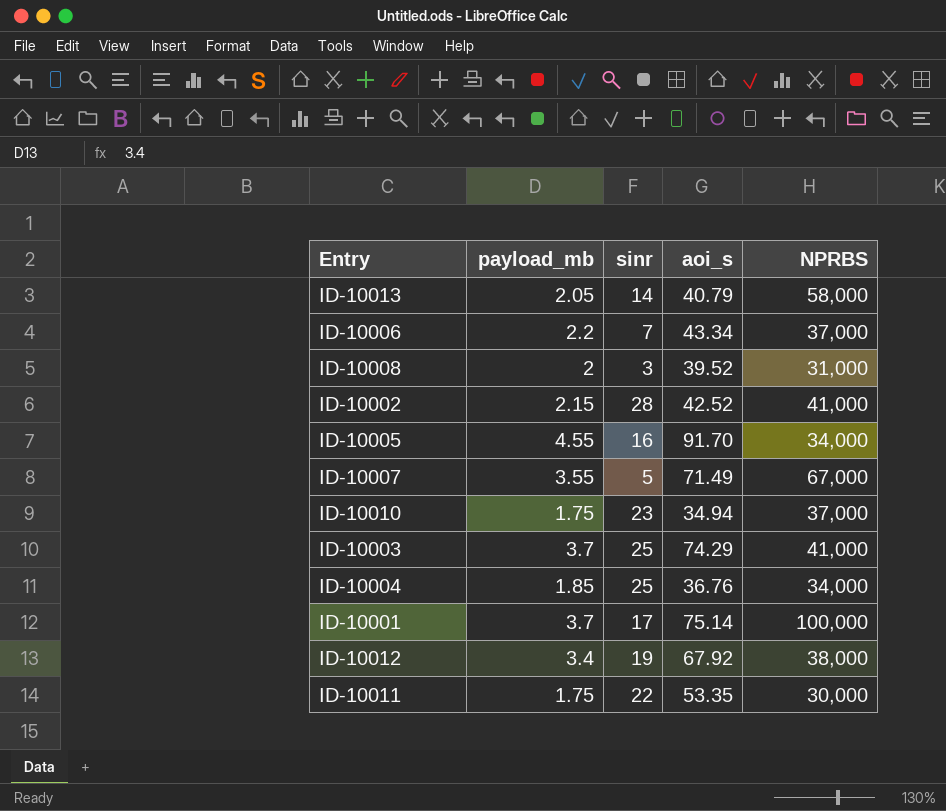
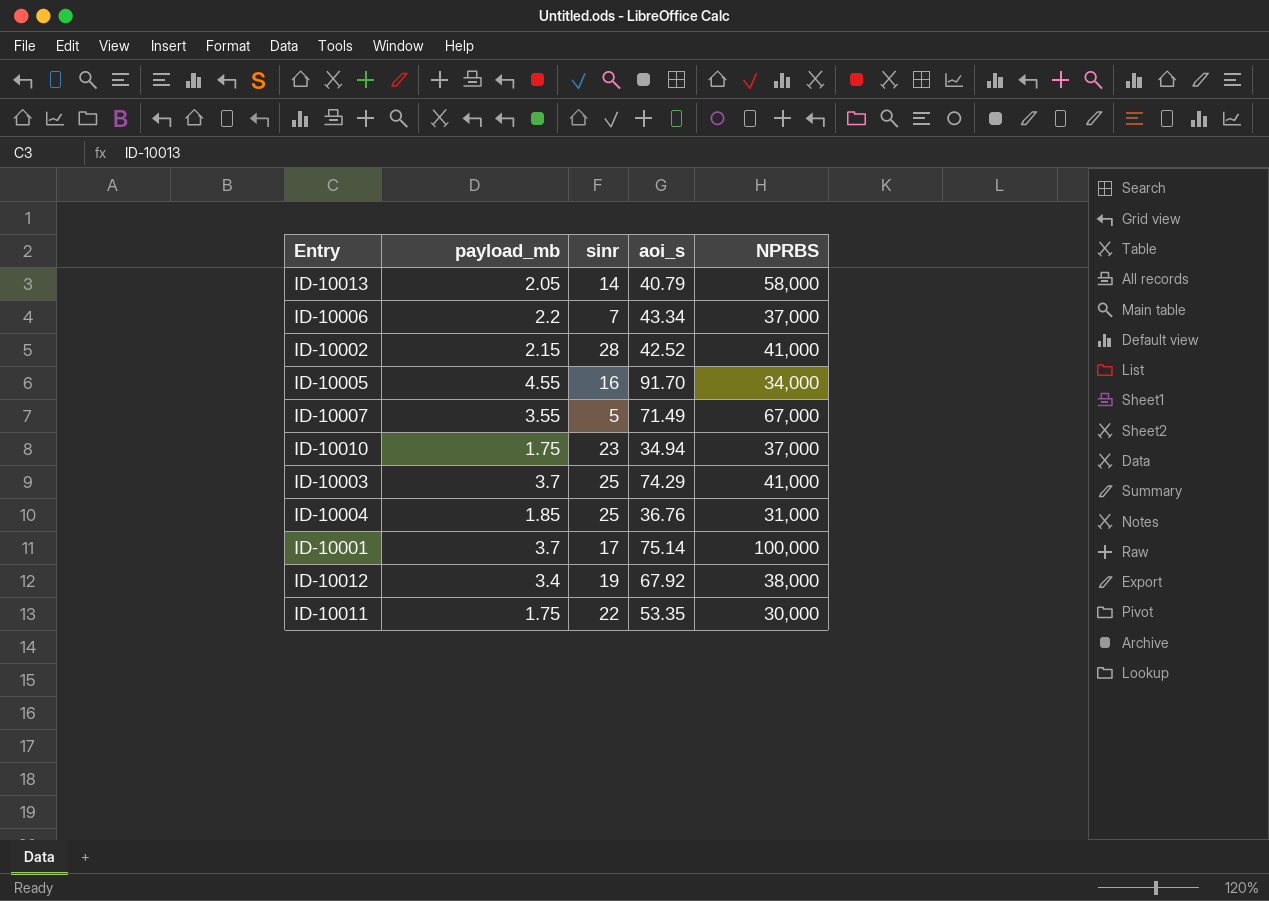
row ID-10008: 2 | 3 | 39.52 | 31,000 -> none
ID-10004 | NPRBS: 34,000 -> 31,000

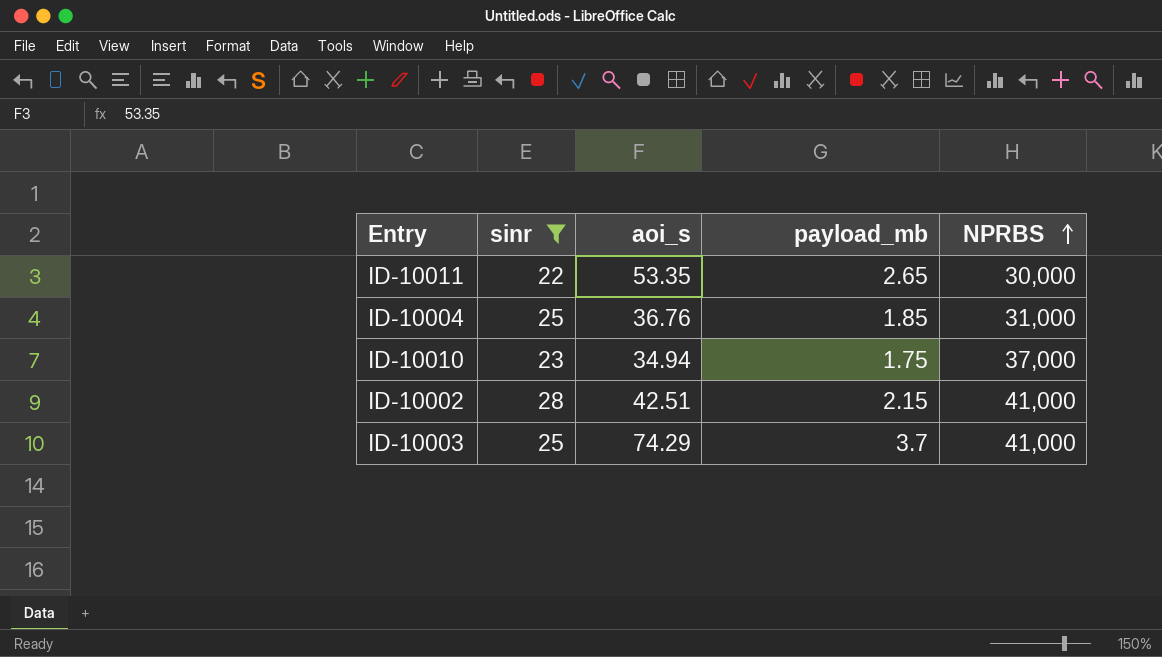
filter: none -> sinr >= 22
row order: none -> NPRBS ascending
column payload_mb | position: 2 -> 4
ID-10011 | payload_mb: 1.75 -> 2.65
ID-10002 | aoi_s: 42.52 -> 42.51

